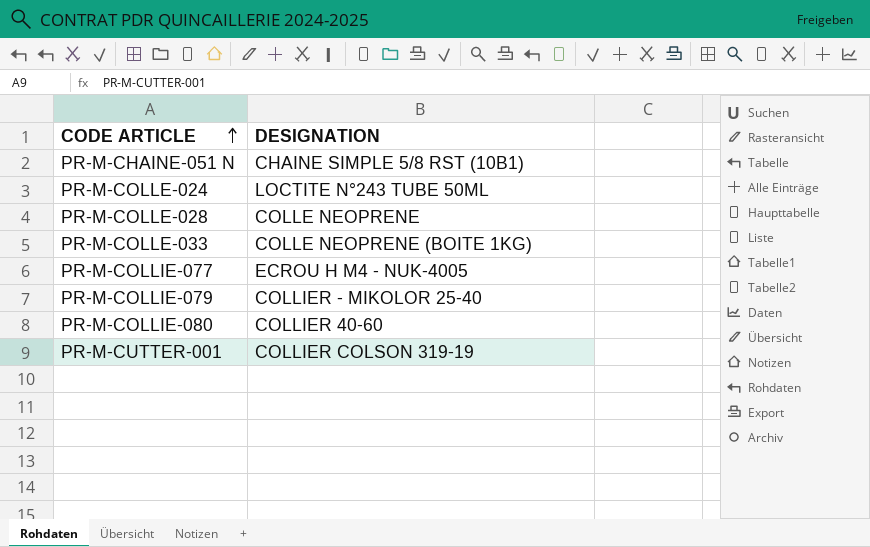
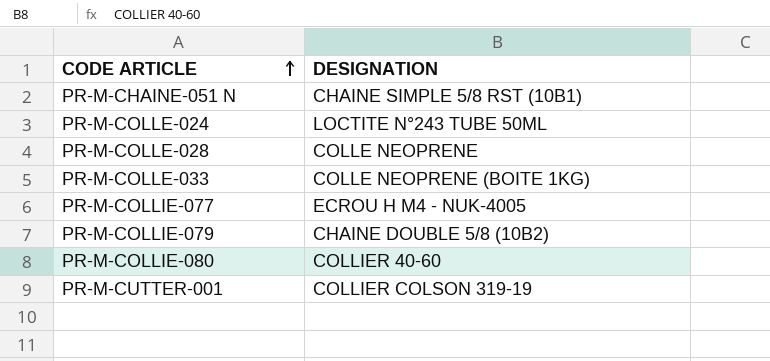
PR-M-COLLIE-079 | DESIGNATION: COLLIER - MIKOLOR 25-40 -> CHAINE DOUBLE 5/8 (10B2)

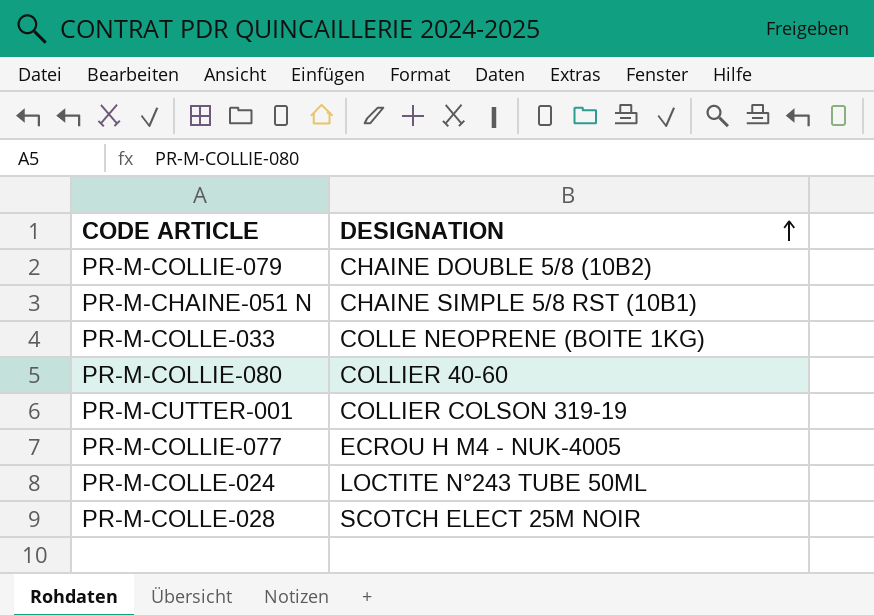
row order: CODE ARTICLE ascending -> DESIGNATION ascending
PR-M-COLLE-028 | DESIGNATION: COLLE NEOPRENE -> SCOTCH ELECT 25M NOIR

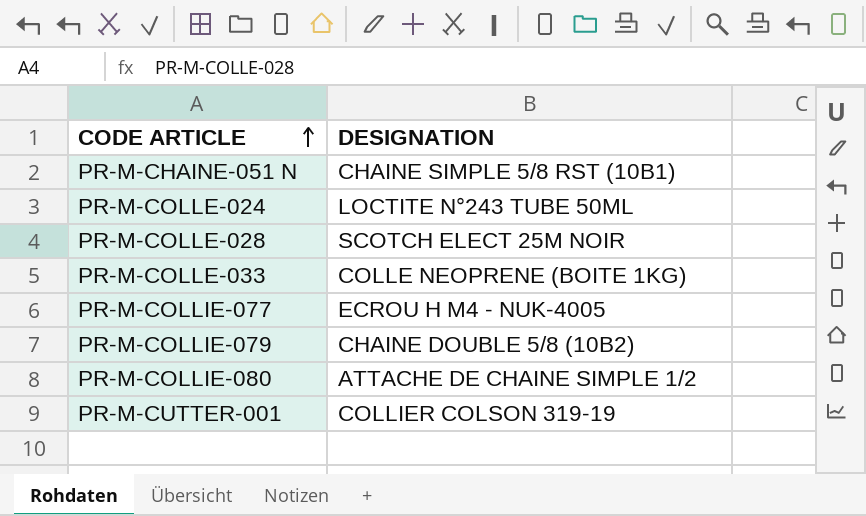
row order: DESIGNATION ascending -> CODE ARTICLE ascending
PR-M-COLLIE-080 | DESIGNATION: COLLIER 40-60 -> ATTACHE DE CHAINE SIMPLE 1/2

